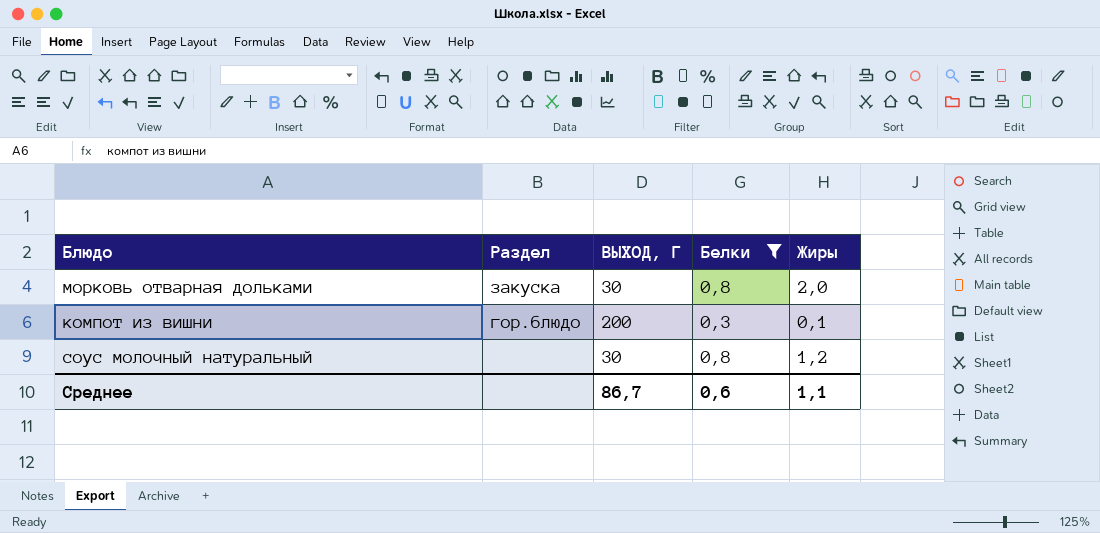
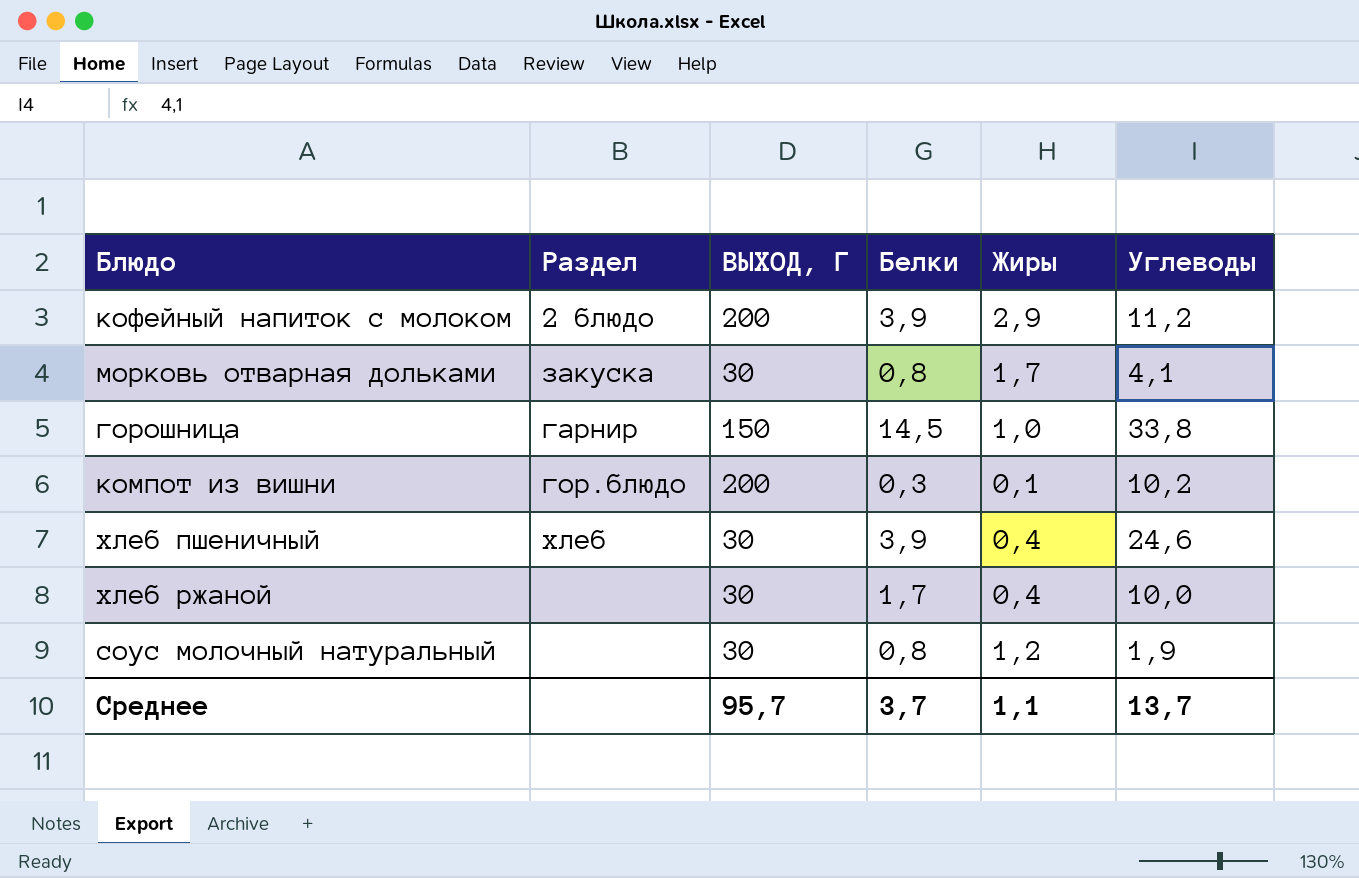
filter: Белки <= 0,8 -> none
column Углеводы | position: none -> 6
морковь отварная дольками | Жиры: 2,0 -> 1,7
Среднее | ВЫХОД, Г: 86,7 -> 95,7
Среднее | Белки: 0,6 -> 3,7

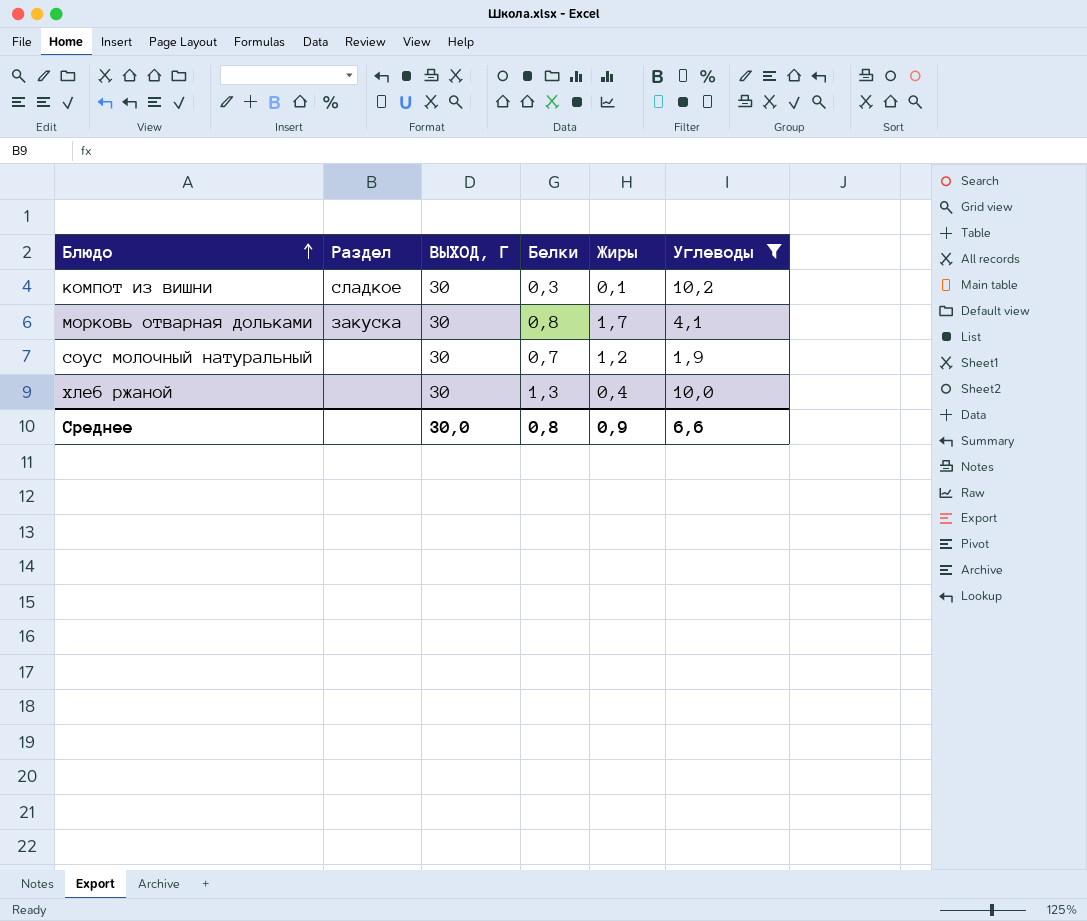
filter: none -> Углеводы <= 10,2
row order: none -> Блюдо ascending
компот из вишни | Раздел: гор.блюдо -> сладкое
компот из вишни | ВЫХОД, Г: 200 -> 30
соус молочный натуральный | Белки: 0,8 -> 0,7
хлеб ржаной | Белки: 1,7 -> 1,3
Среднее | ВЫХОД, Г: 95,7 -> 30,0
Среднее | Белки: 3,7 -> 0,8
Среднее | Жиры: 1,1 -> 0,9
Среднее | Углеводы: 13,7 -> 6,6

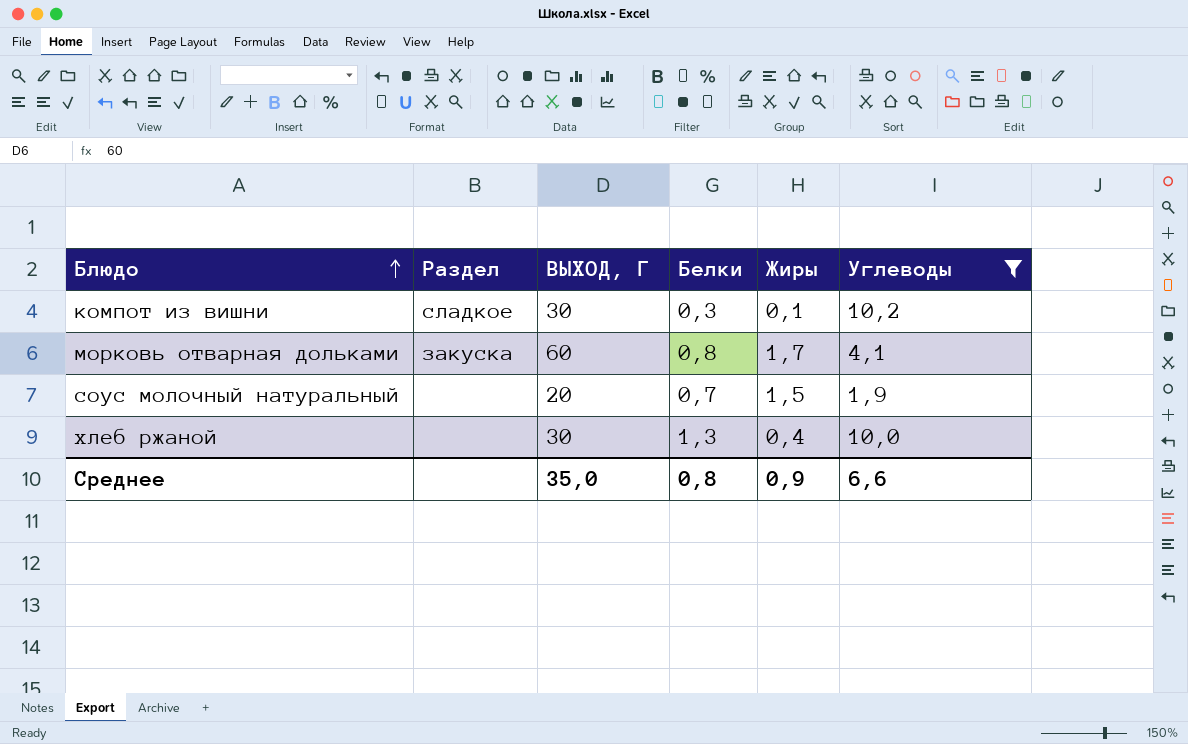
морковь отварная дольками | ВЫХОД, Г: 30 -> 60
соус молочный натуральный | ВЫХОД, Г: 30 -> 20
соус молочный натуральный | Жиры: 1,2 -> 1,5
Среднее | ВЫХОД, Г: 30,0 -> 35,0

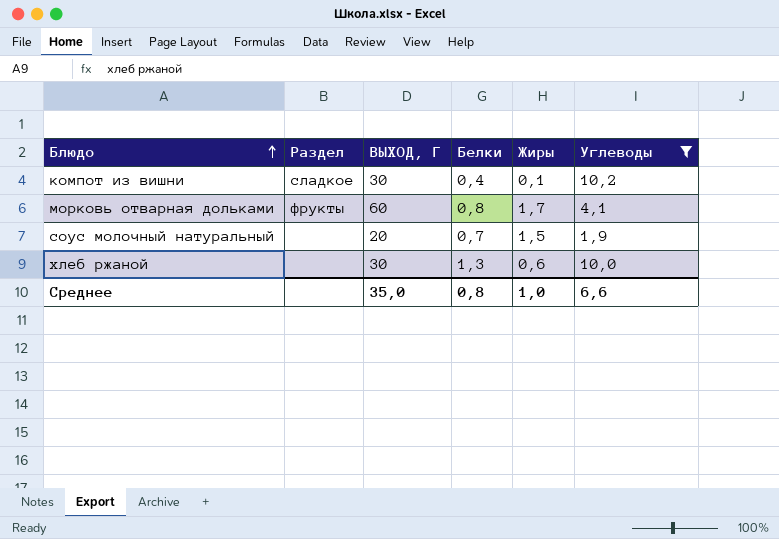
компот из вишни | Белки: 0,3 -> 0,4
морковь отварная дольками | Раздел: закуска -> фрукты
хлеб ржаной | Жиры: 0,4 -> 0,6
Среднее | Жиры: 0,9 -> 1,0

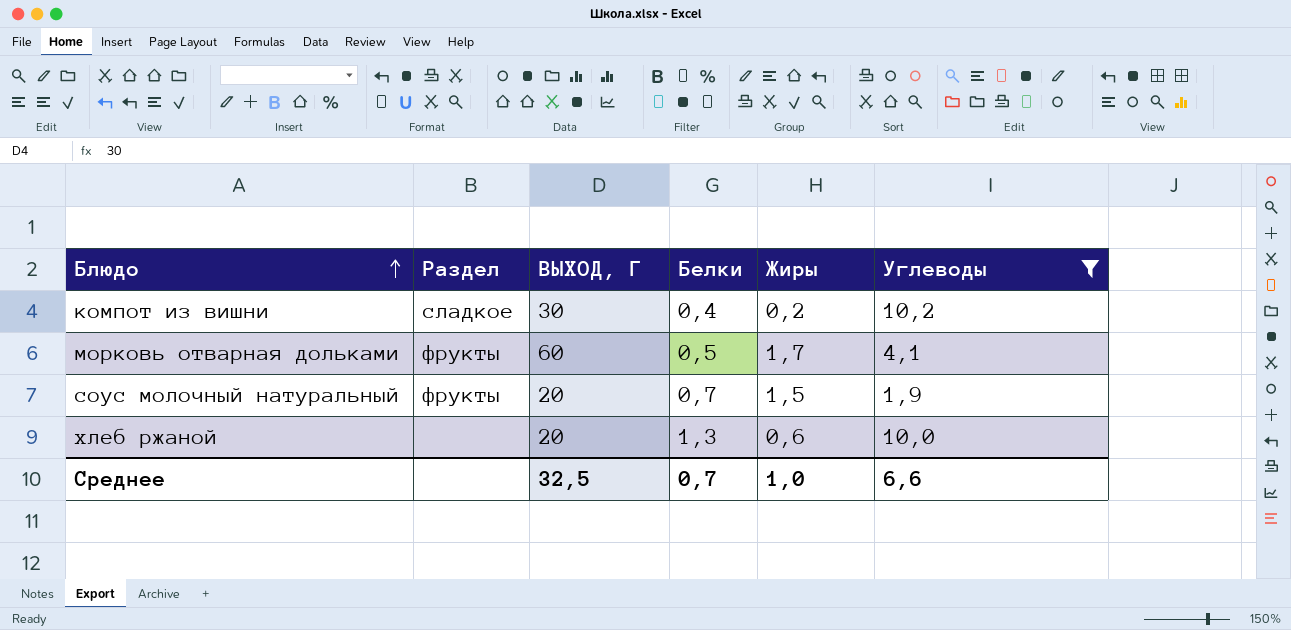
компот из вишни | Жиры: 0,1 -> 0,2
морковь отварная дольками | Белки: 0,8 -> 0,5
соус молочный натуральный | Раздел: none -> фрукты
хлеб ржаной | ВЫХОД, Г: 30 -> 20
Среднее | ВЫХОД, Г: 35,0 -> 32,5
Среднее | Белки: 0,8 -> 0,7

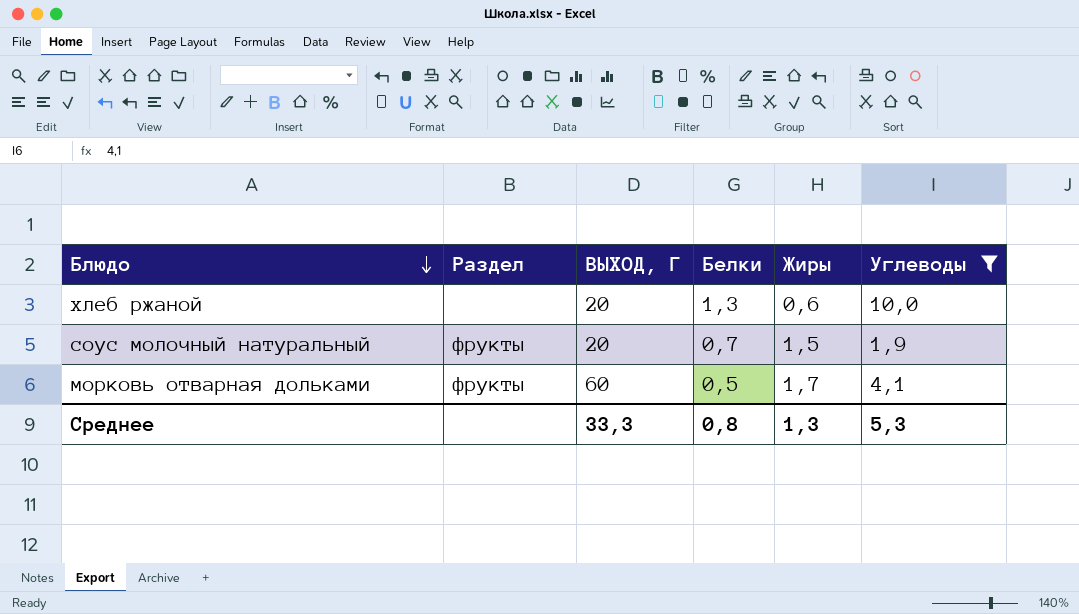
row order: Блюдо ascending -> Блюдо descending
row компот из вишни: сладкое | 30 | 0,4 | 0,2 | 10,2 -> none
Среднее | ВЫХОД, Г: 32,5 -> 33,3
Среднее | Белки: 0,7 -> 0,8
Среднее | Жиры: 1,0 -> 1,3
Среднее | Углеводы: 6,6 -> 5,3

